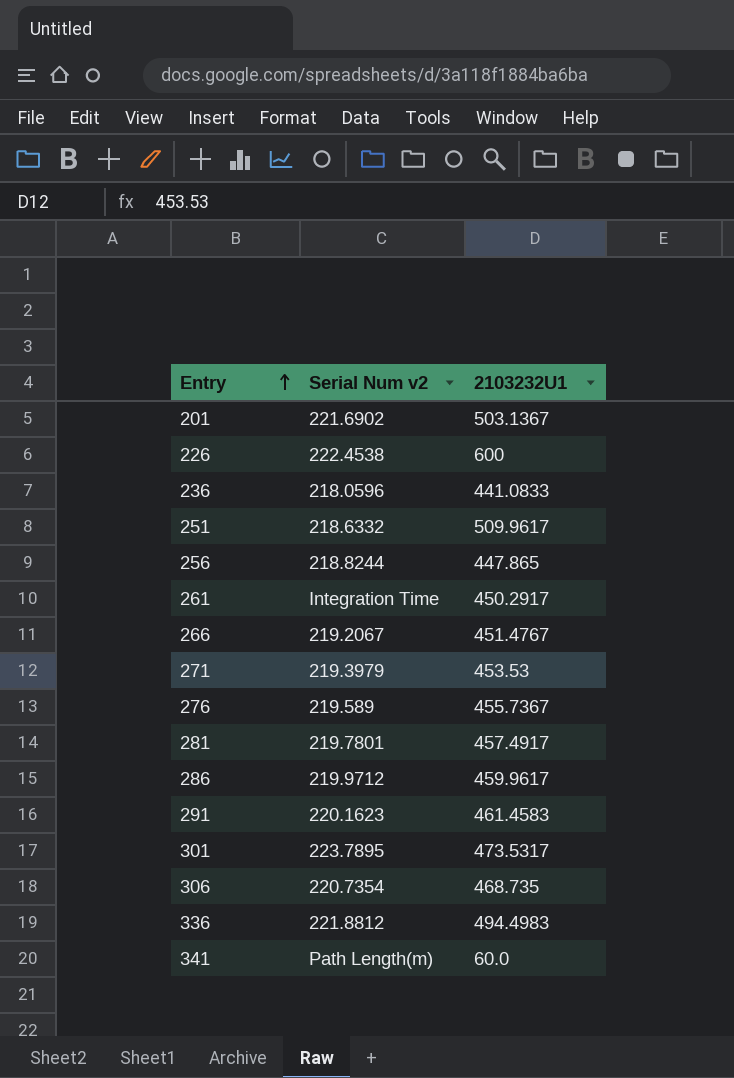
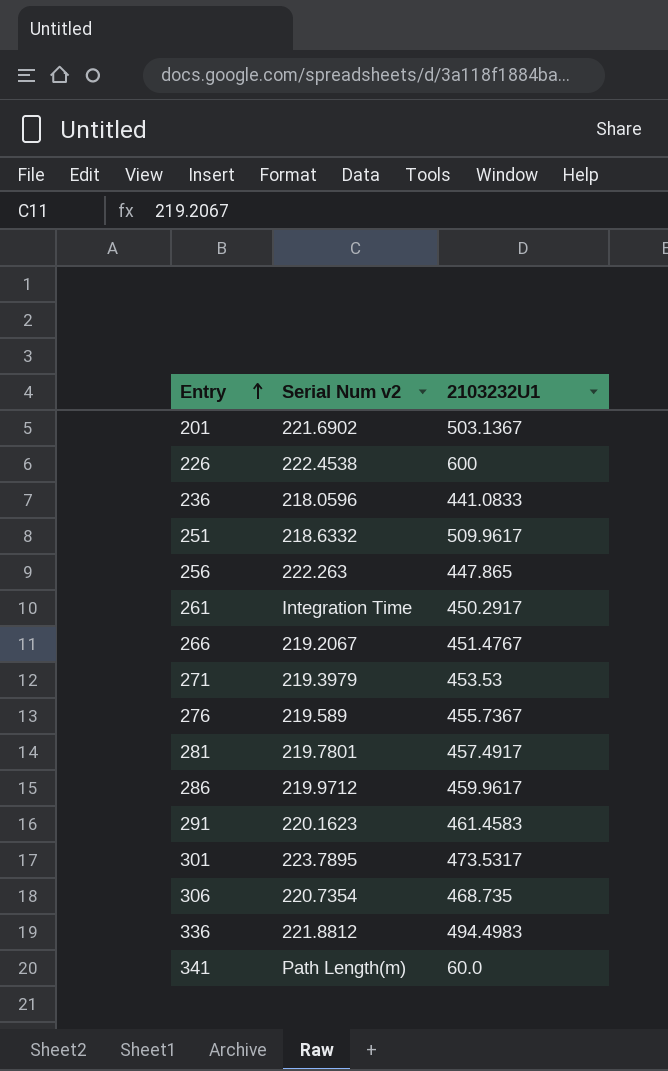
256 | Serial Num v2: 218.8244 -> 222.263

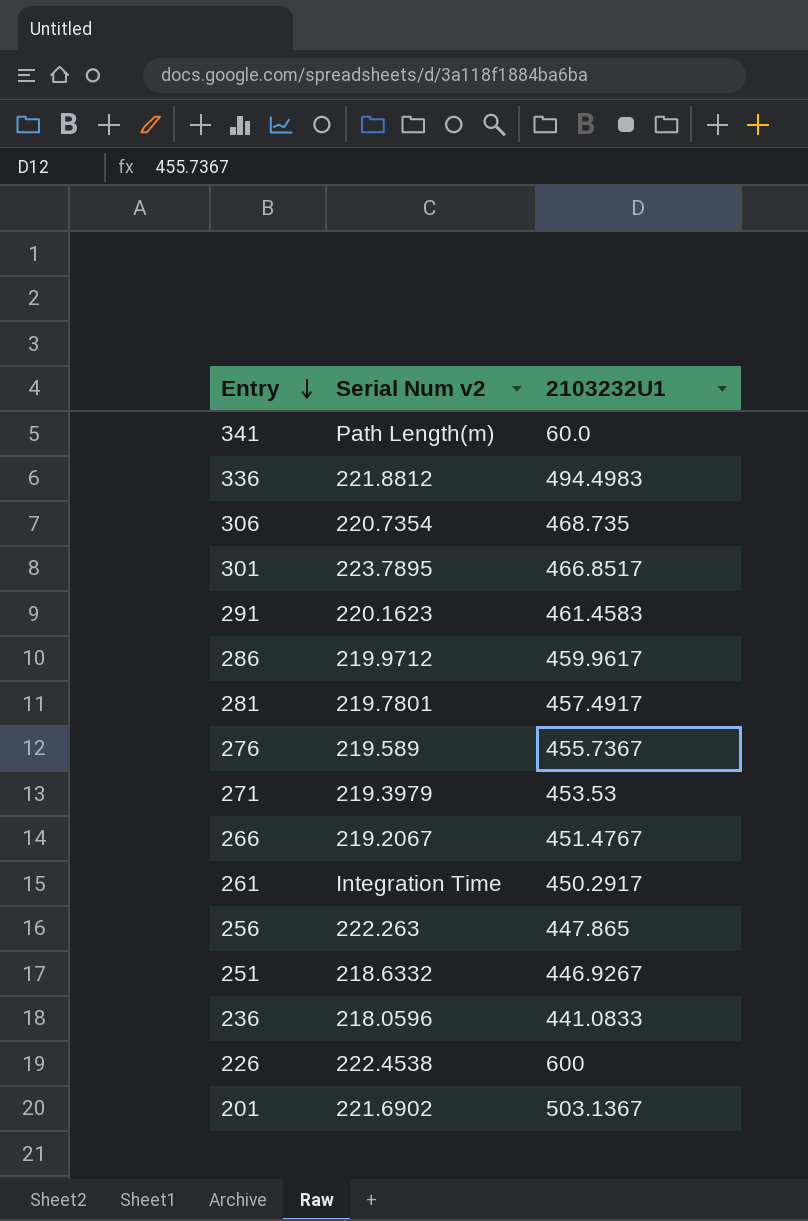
row order: Entry ascending -> Entry descending
301 | 2103232U1: 473.5317 -> 466.8517
251 | 2103232U1: 509.9617 -> 446.9267

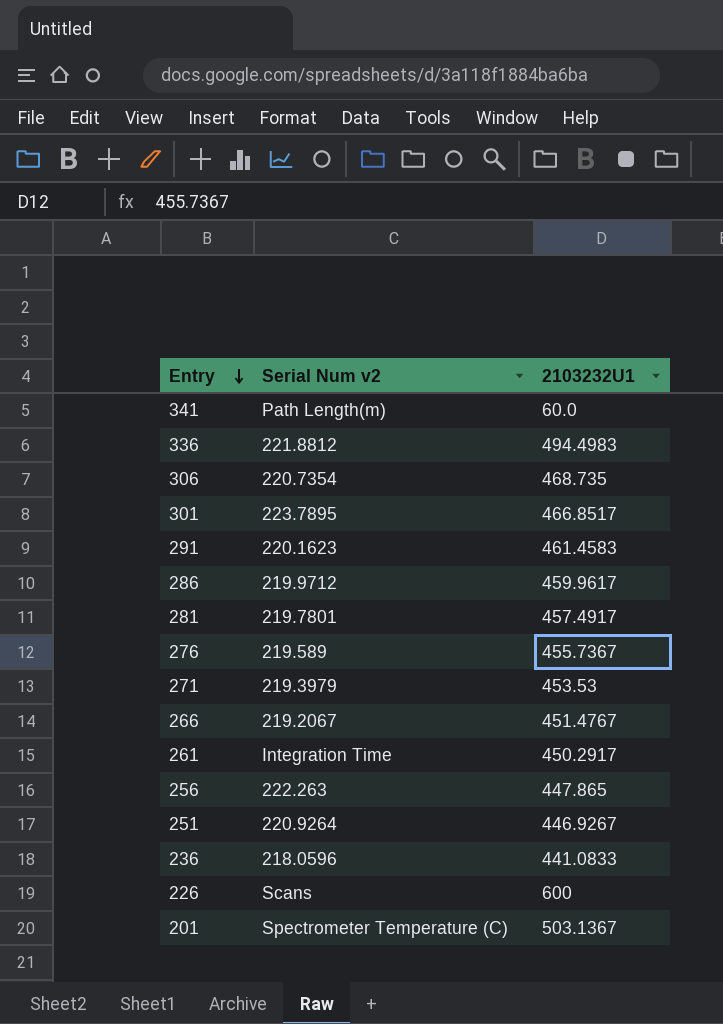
251 | Serial Num v2: 218.6332 -> 220.9264
226 | Serial Num v2: 222.4538 -> Scans
201 | Serial Num v2: 221.6902 -> Spectrometer Temperature (C)

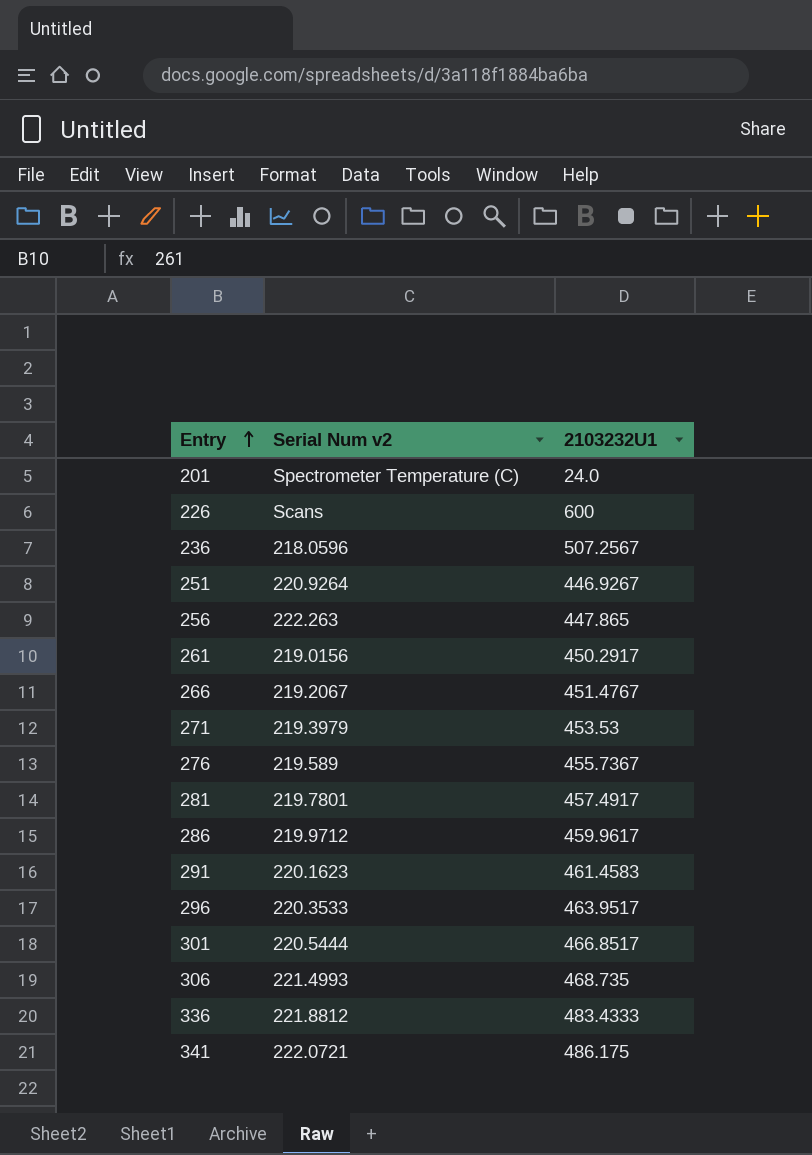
row order: Entry descending -> Entry ascending
201 | 2103232U1: 503.1367 -> 24.0
236 | 2103232U1: 441.0833 -> 507.2567
261 | Serial Num v2: Integration Time -> 219.0156
row 296: none -> 220.3533 | 463.9517
301 | Serial Num v2: 223.7895 -> 220.5444
306 | Serial Num v2: 220.7354 -> 221.4993
336 | 2103232U1: 494.4983 -> 483.4333
341 | Serial Num v2: Path Length(m) -> 222.0721
341 | 2103232U1: 60.0 -> 486.175

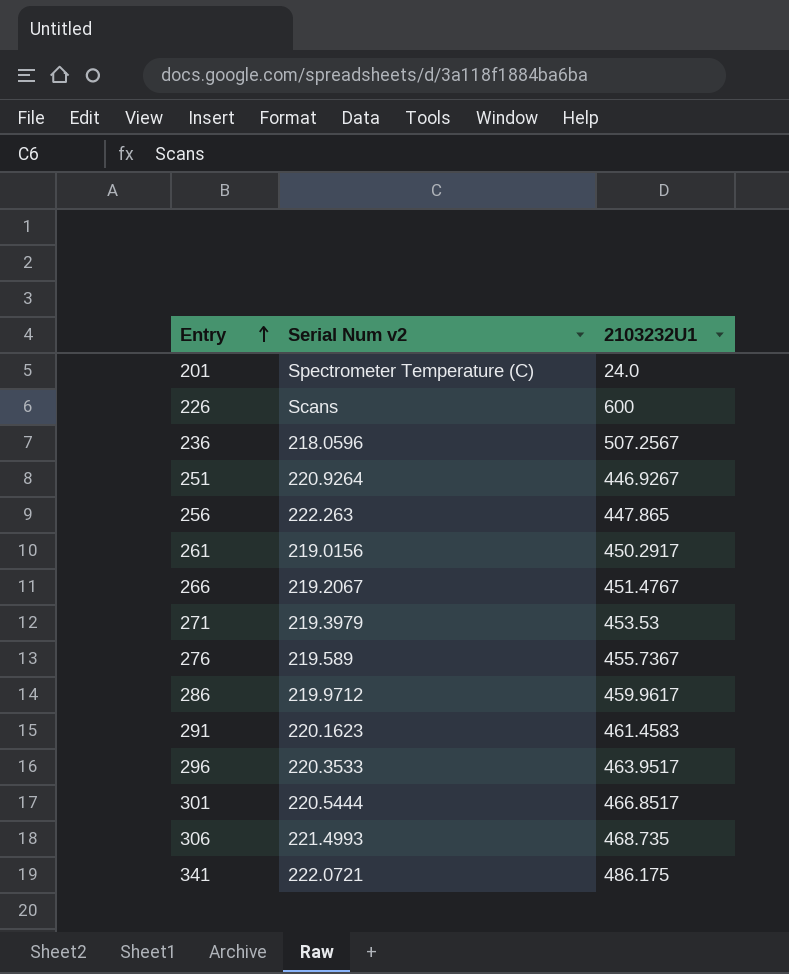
row 281: 219.7801 | 457.4917 -> none
row 336: 221.8812 | 483.4333 -> none

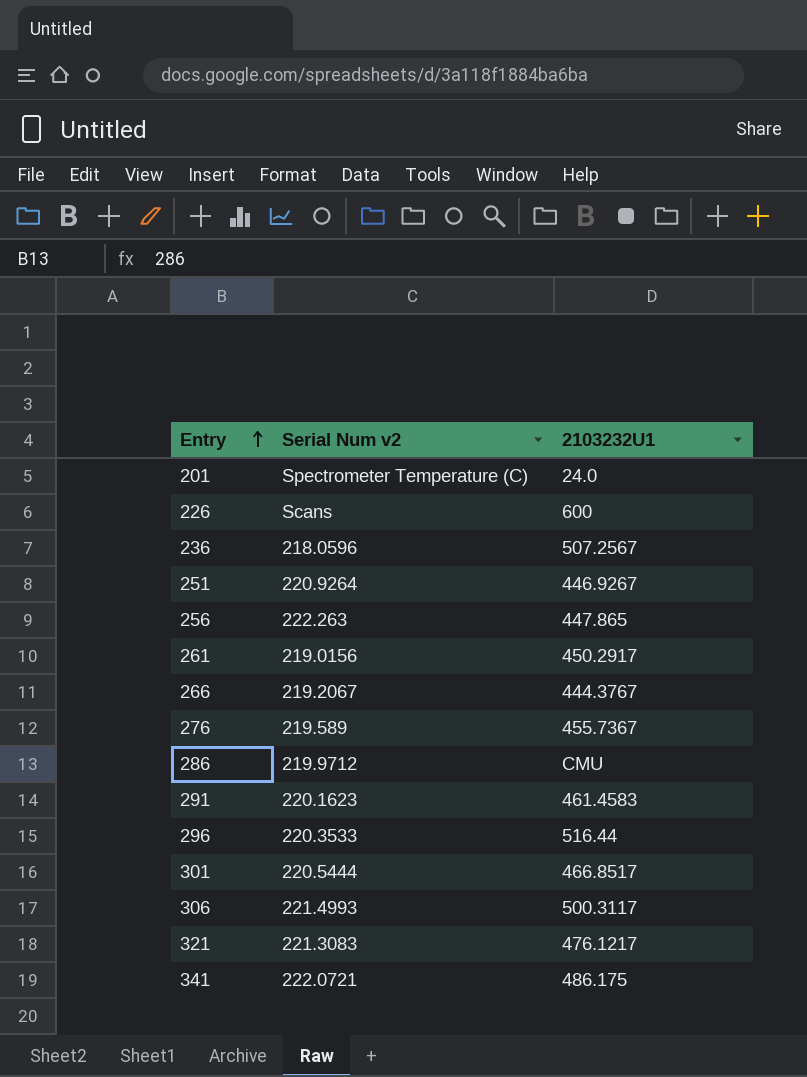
row 271: 219.3979 | 453.53 -> none
266 | 2103232U1: 451.4767 -> 444.3767
286 | 2103232U1: 459.9617 -> CMU
296 | 2103232U1: 463.9517 -> 516.44
306 | 2103232U1: 468.735 -> 500.3117
row 321: none -> 221.3083 | 476.1217

